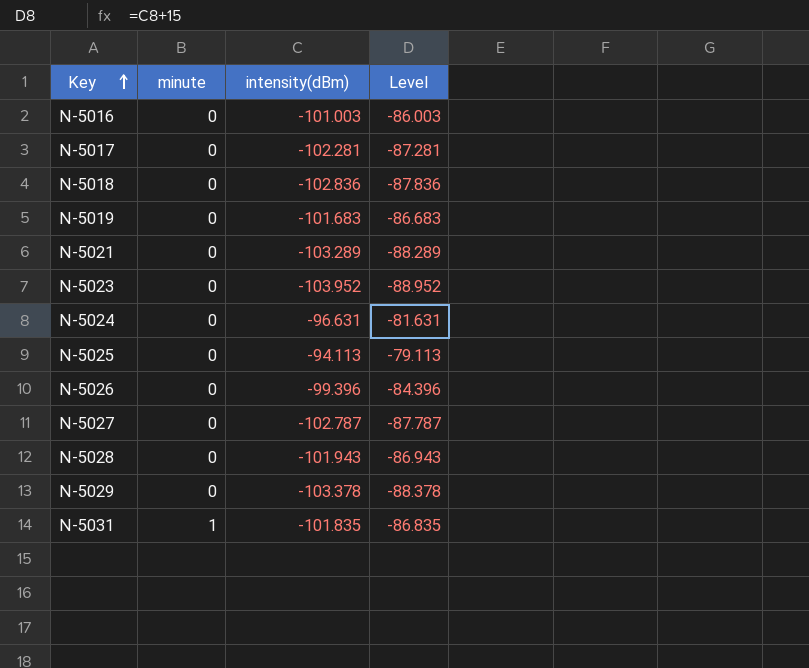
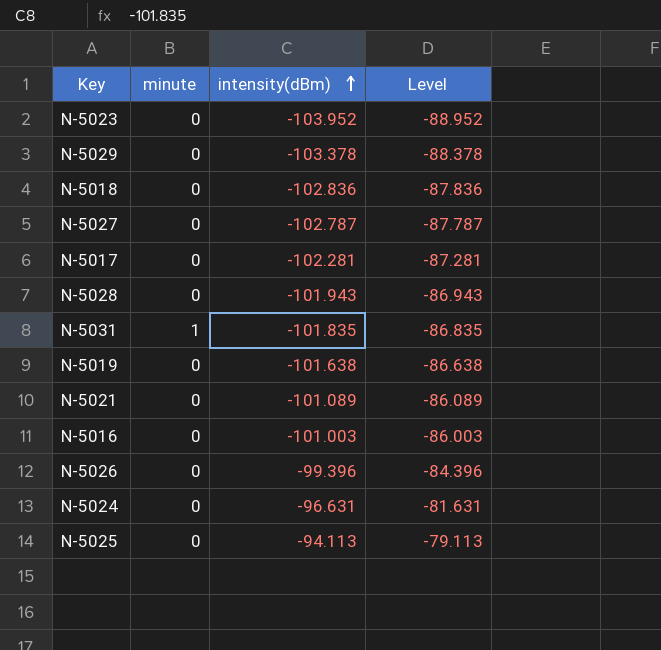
row order: Key ascending -> intensity(dBm) ascending
N-5019 | intensity(dBm): -101.683 -> -101.638
N-5019 | Level: -86.683 -> -86.638
N-5021 | intensity(dBm): -103.289 -> -101.089
N-5021 | Level: -88.289 -> -86.089

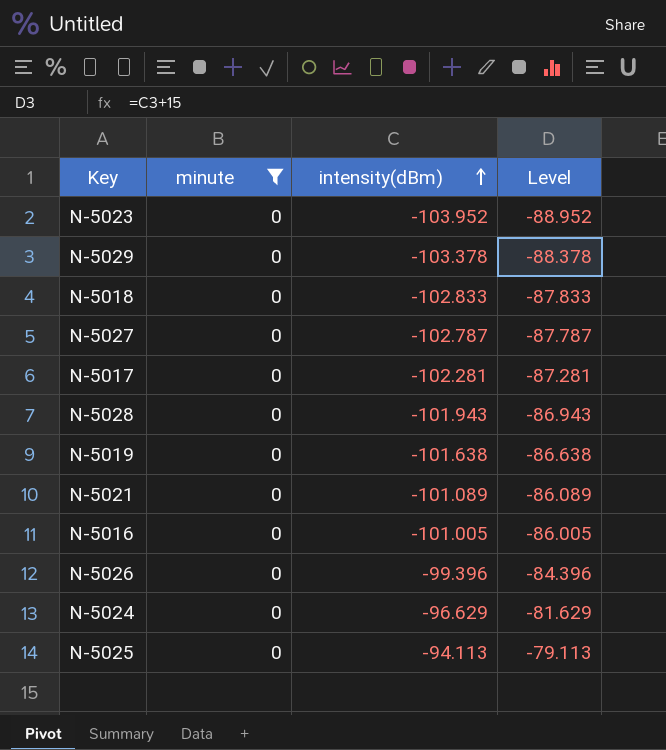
filter: none -> minute = 0
N-5018 | intensity(dBm): -102.836 -> -102.833
N-5018 | Level: -87.836 -> -87.833
N-5016 | intensity(dBm): -101.003 -> -101.005
N-5016 | Level: -86.003 -> -86.005
N-5024 | intensity(dBm): -96.631 -> -96.629
N-5024 | Level: -81.631 -> -81.629

